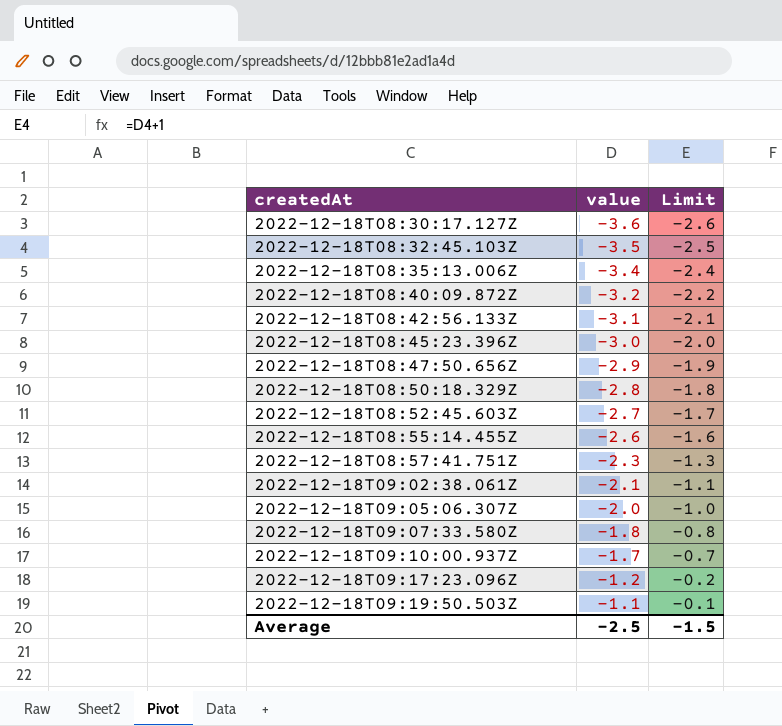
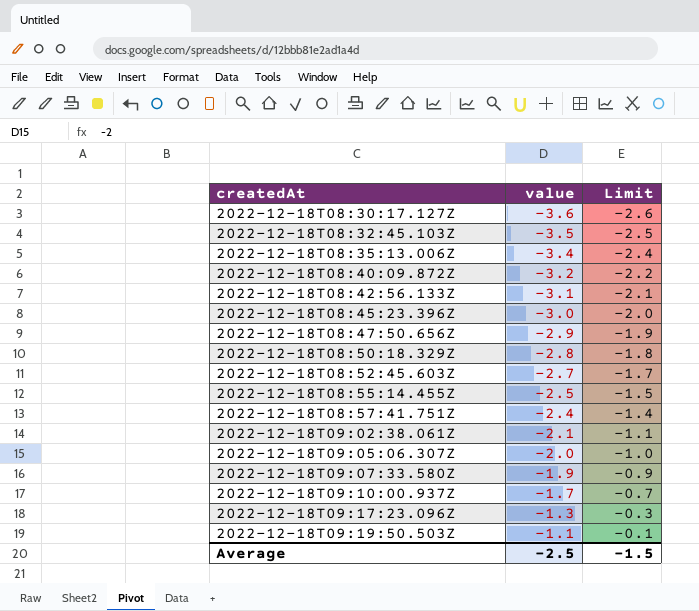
2022-12-18T08:55:14.455Z | value: -2.6 -> -2.5
2022-12-18T08:55:14.455Z | Limit: -1.6 -> -1.5
2022-12-18T08:57:41.751Z | value: -2.3 -> -2.4
2022-12-18T08:57:41.751Z | Limit: -1.3 -> -1.4
2022-12-18T09:07:33.580Z | value: -1.8 -> -1.9
2022-12-18T09:07:33.580Z | Limit: -0.8 -> -0.9
2022-12-18T09:17:23.096Z | value: -1.2 -> -1.3
2022-12-18T09:17:23.096Z | Limit: -0.2 -> -0.3

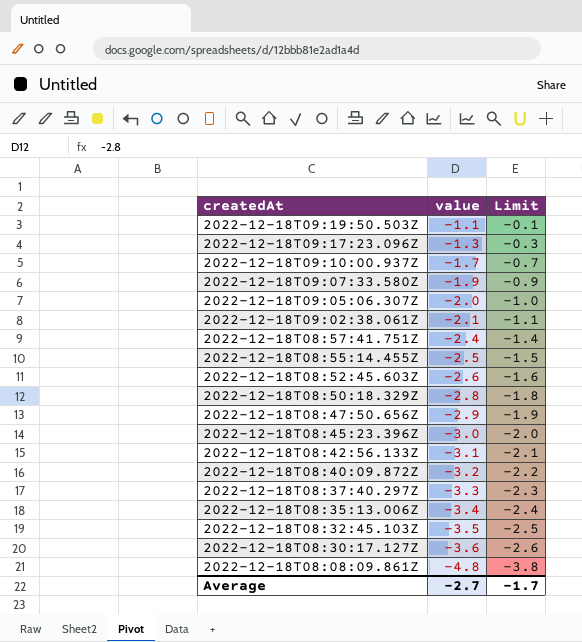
row order: createdAt ascending -> createdAt descending
2022-12-18T08:52:45.603Z | value: -2.7 -> -2.6
2022-12-18T08:52:45.603Z | Limit: -1.7 -> -1.6
row 2022-12-18T08:37:40.297Z: none -> -3.3 | -2.3
row 2022-12-18T08:08:09.861Z: none -> -4.8 | -3.8
Average | value: -2.5 -> -2.7
Average | Limit: -1.5 -> -1.7

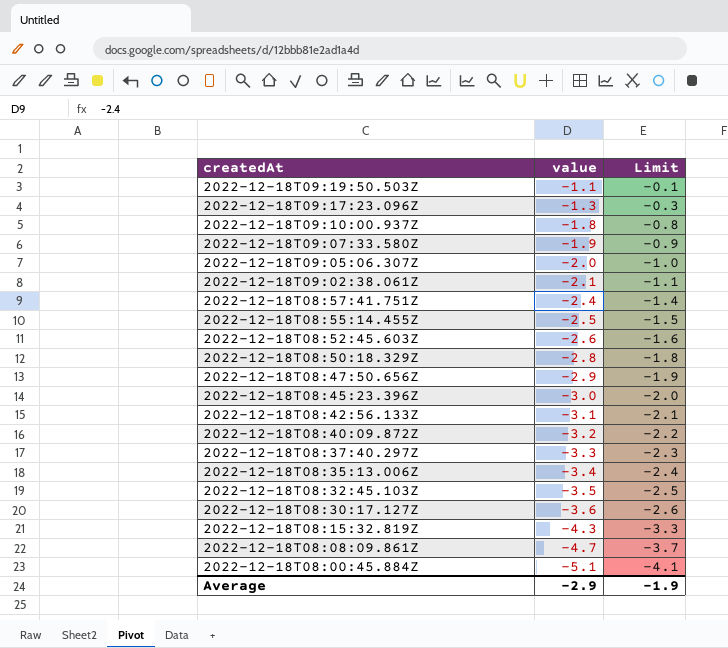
2022-12-18T09:10:00.937Z | value: -1.7 -> -1.8
2022-12-18T09:10:00.937Z | Limit: -0.7 -> -0.8
row 2022-12-18T08:15:32.819Z: none -> -4.3 | -3.3
2022-12-18T08:08:09.861Z | value: -4.8 -> -4.7
2022-12-18T08:08:09.861Z | Limit: -3.8 -> -3.7
row 2022-12-18T08:00:45.884Z: none -> -5.1 | -4.1
Average | value: -2.7 -> -2.9
Average | Limit: -1.7 -> -1.9

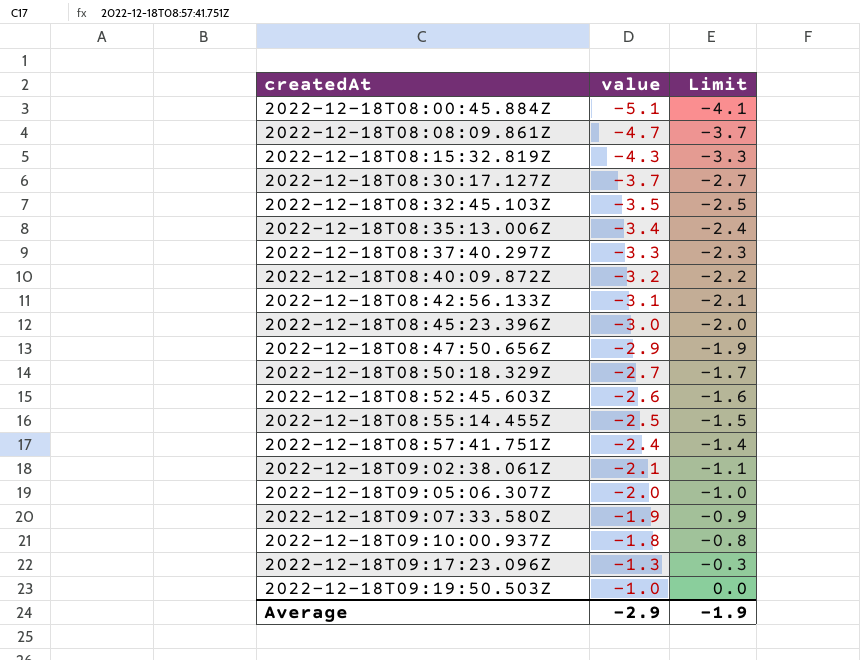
row order: createdAt descending -> createdAt ascending
2022-12-18T08:30:17.127Z | value: -3.6 -> -3.7
2022-12-18T08:30:17.127Z | Limit: -2.6 -> -2.7
2022-12-18T08:50:18.329Z | value: -2.8 -> -2.7
2022-12-18T08:50:18.329Z | Limit: -1.8 -> -1.7
2022-12-18T09:19:50.503Z | value: -1.1 -> -1.0
2022-12-18T09:19:50.503Z | Limit: -0.1 -> 0.0

